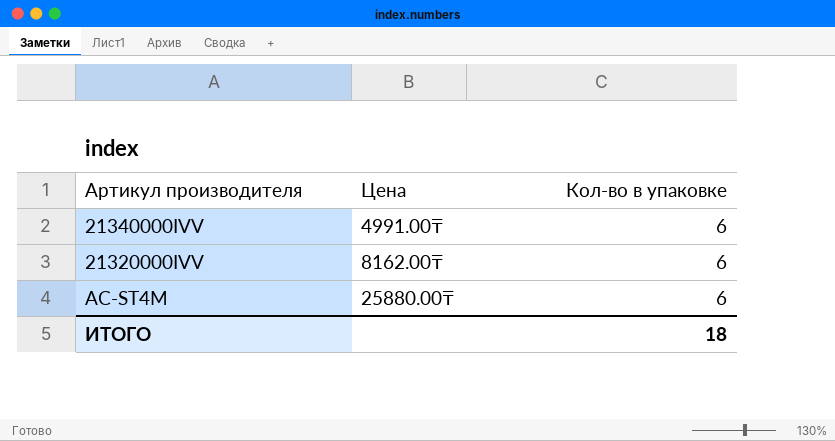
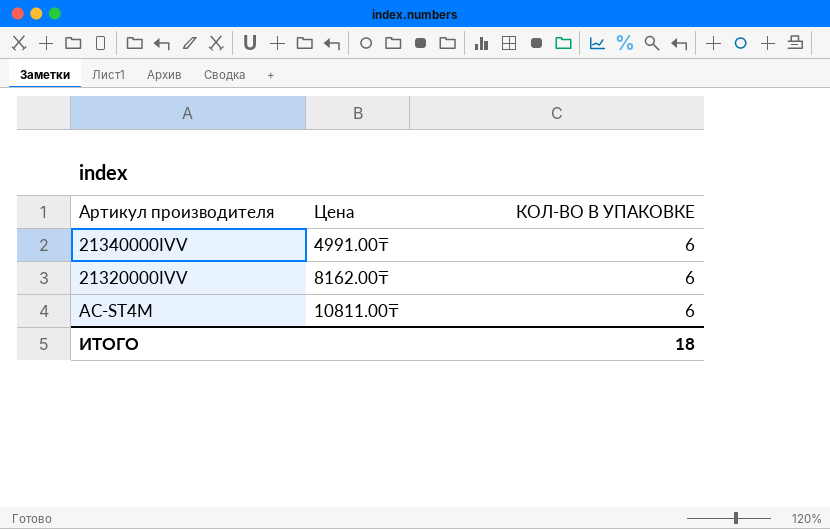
column name: Кол-во в упаковке -> КОЛ-ВО В УПАКОВКЕ
AC-ST4M | Цена: 25880.00₸ -> 10811.00₸

